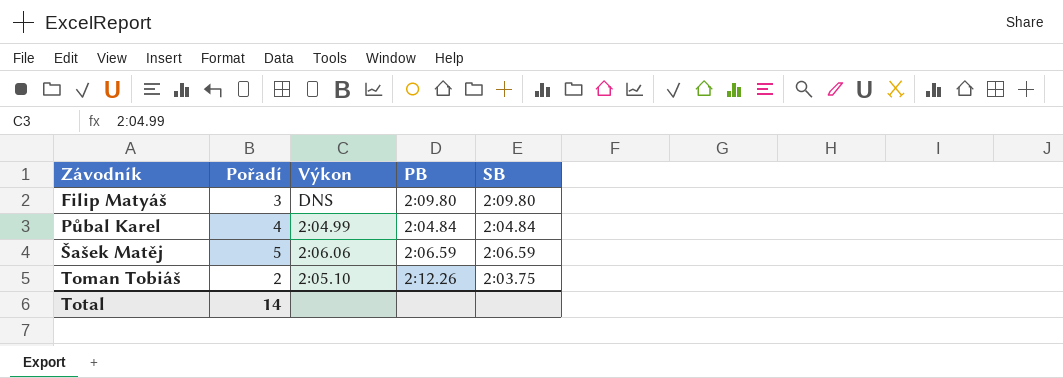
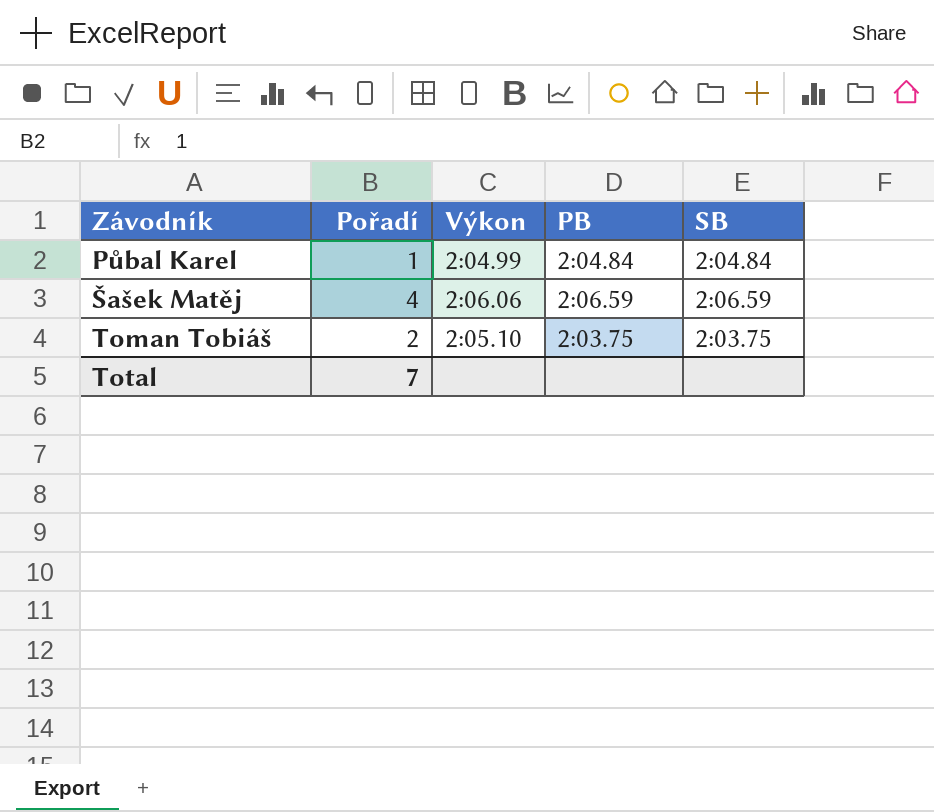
row Filip Matyáš: 3 | DNS | 2:09.80 | 2:09.80 -> none
Půbal Karel | Pořadí: 4 -> 1
Šašek Matěj | Pořadí: 5 -> 4
Toman Tobiáš | PB: 2:12.26 -> 2:03.75
Total | Pořadí: 14 -> 7

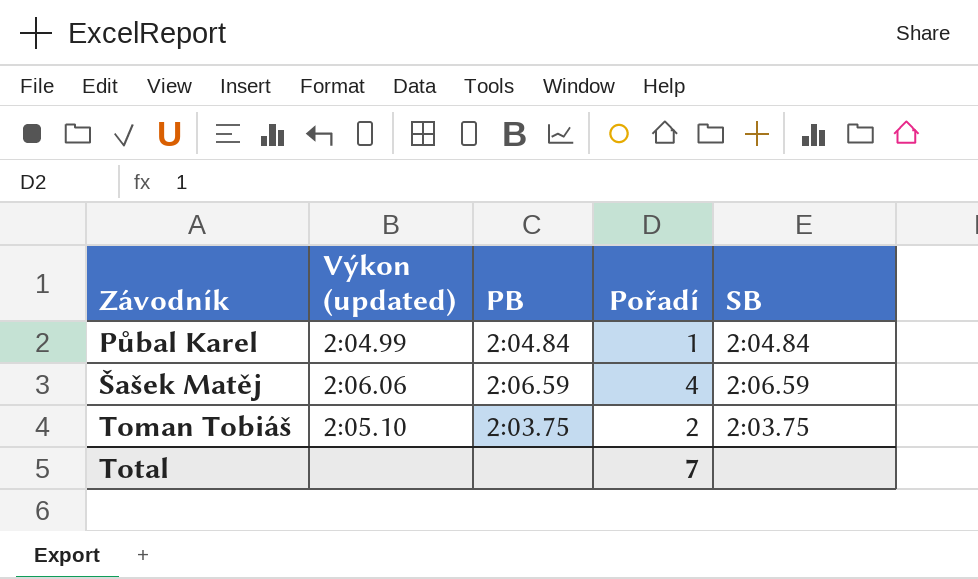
column name: Výkon -> Výkon (updated)
column Pořadí | position: 2 -> 4

